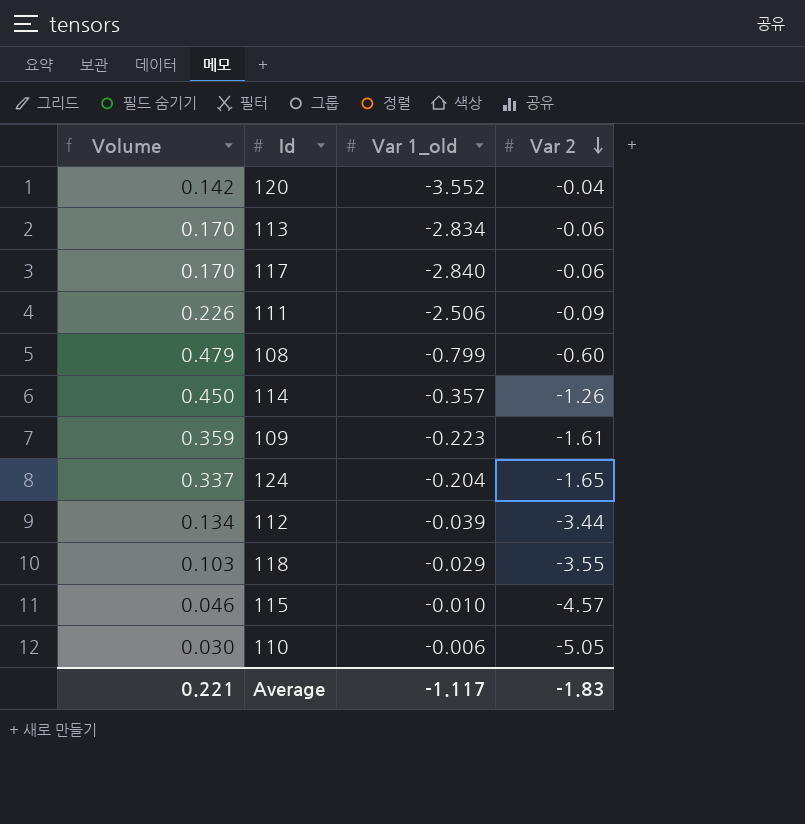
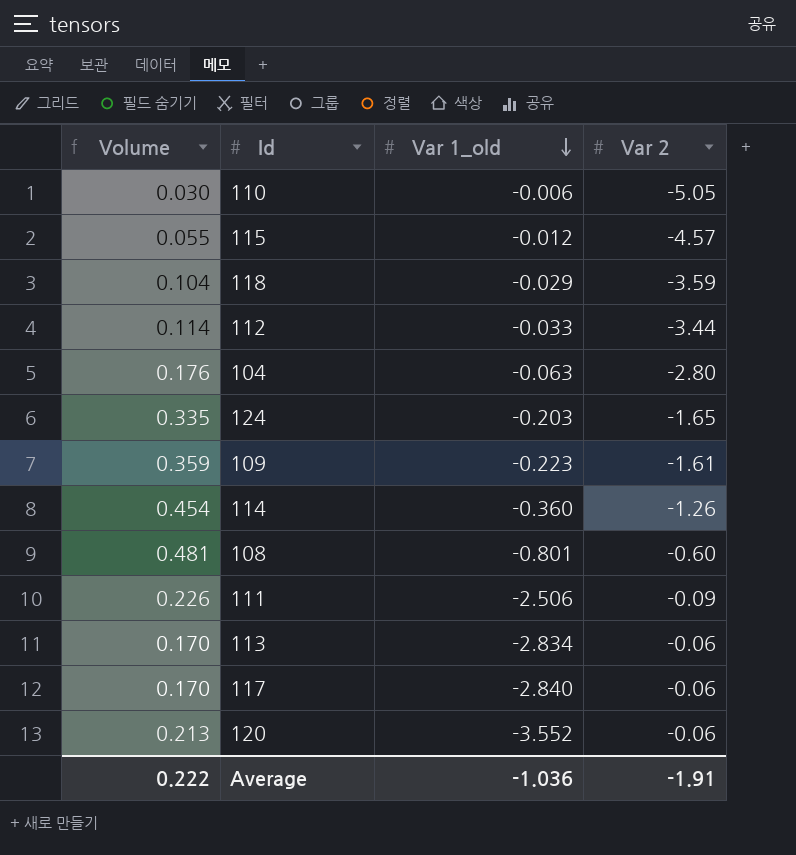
row order: Var 2 descending -> Var 1_old descending
115 | Volume: 0.046 -> 0.055
115 | Var 1_old: -0.010 -> -0.012
118 | Volume: 0.103 -> 0.104
118 | Var 2: -3.55 -> -3.59
112 | Volume: 0.134 -> 0.114
112 | Var 1_old: -0.039 -> -0.033
row 104: none -> 0.176 | -0.063 | -2.80
124 | Volume: 0.337 -> 0.335
124 | Var 1_old: -0.204 -> -0.203
114 | Volume: 0.450 -> 0.454
114 | Var 1_old: -0.357 -> -0.360
108 | Volume: 0.479 -> 0.481
108 | Var 1_old: -0.799 -> -0.801
120 | Volume: 0.142 -> 0.213
120 | Var 2: -0.04 -> -0.06
Average | Volume: 0.221 -> 0.222
Average | Var 1_old: -1.117 -> -1.036
Average | Var 2: -1.83 -> -1.91

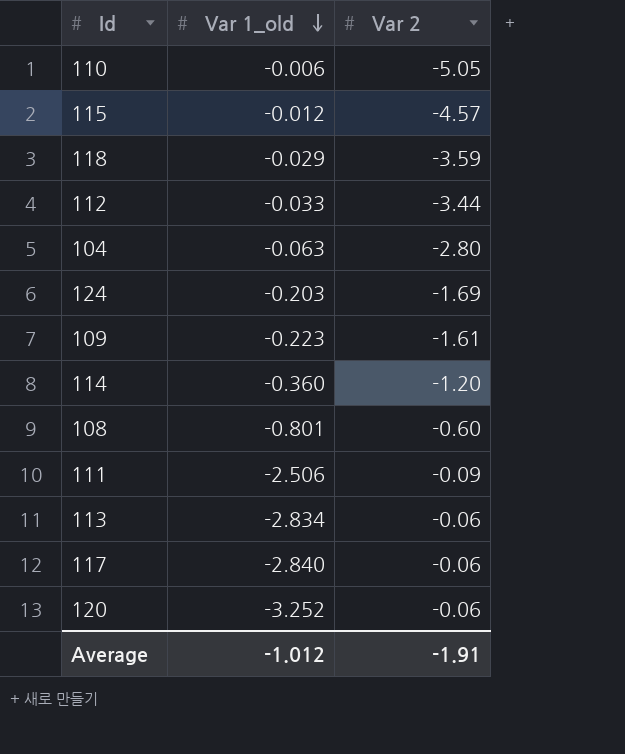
column Volume | formula: [Var 1_old] * [Var 2] -> none
124 | Var 2: -1.65 -> -1.69
114 | Var 2: -1.26 -> -1.20
120 | Var 1_old: -3.552 -> -3.252
Average | Var 1_old: -1.036 -> -1.012

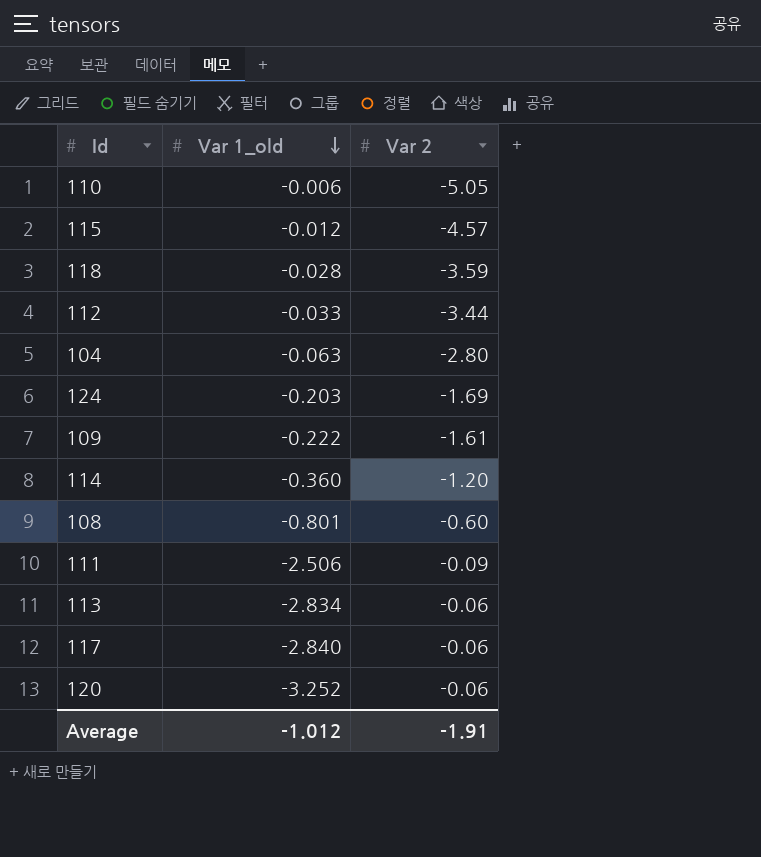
118 | Var 1_old: -0.029 -> -0.028
109 | Var 1_old: -0.223 -> -0.222

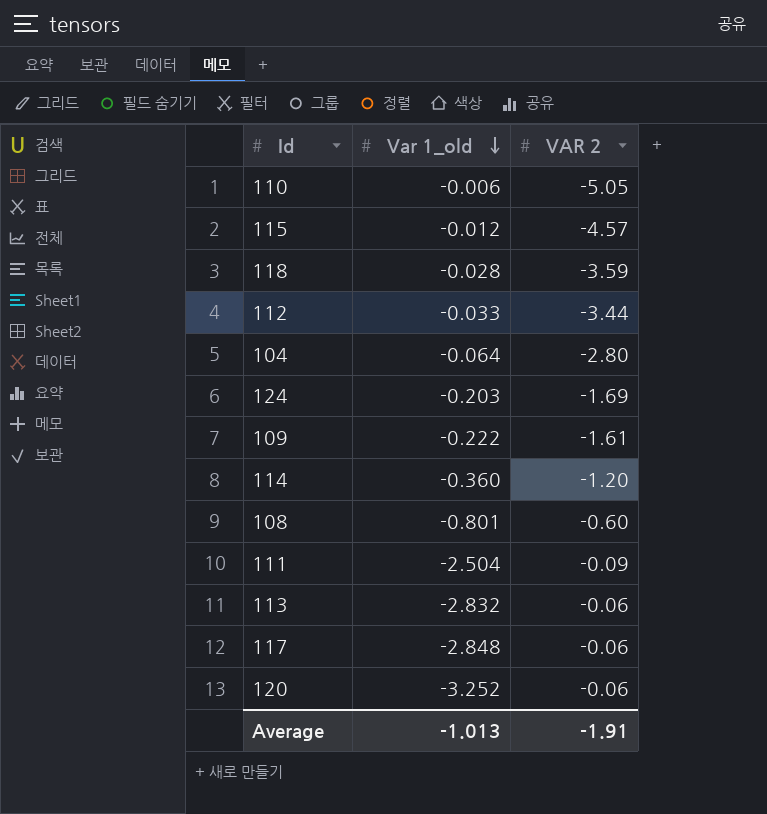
column name: Var 2 -> VAR 2
104 | Var 1_old: -0.063 -> -0.064
111 | Var 1_old: -2.506 -> -2.504
113 | Var 1_old: -2.834 -> -2.832
117 | Var 1_old: -2.840 -> -2.848
Average | Var 1_old: -1.012 -> -1.013

